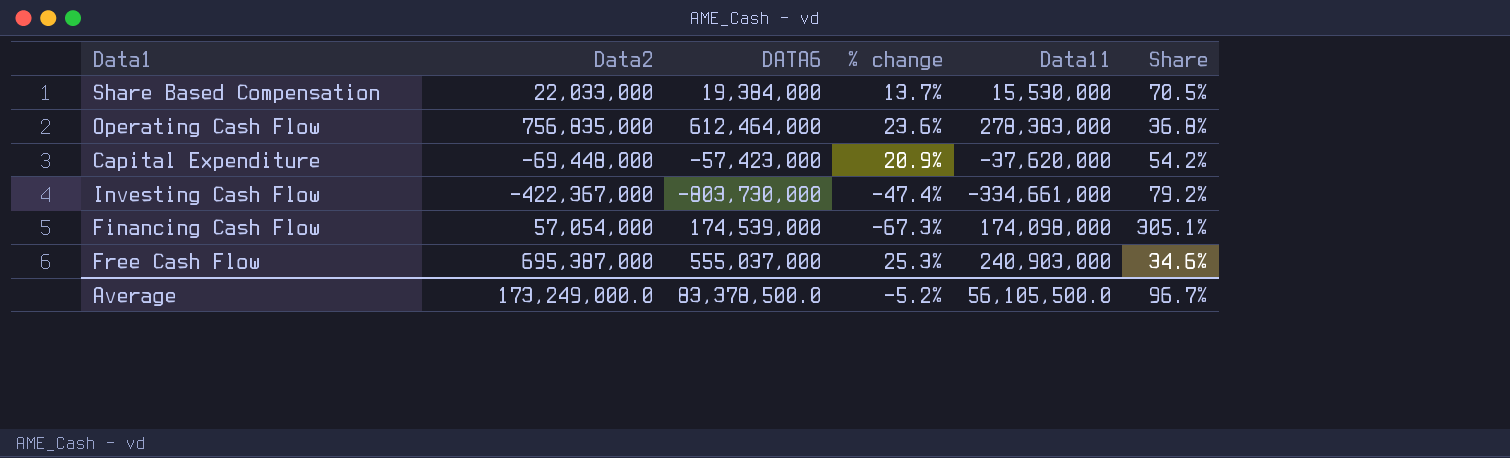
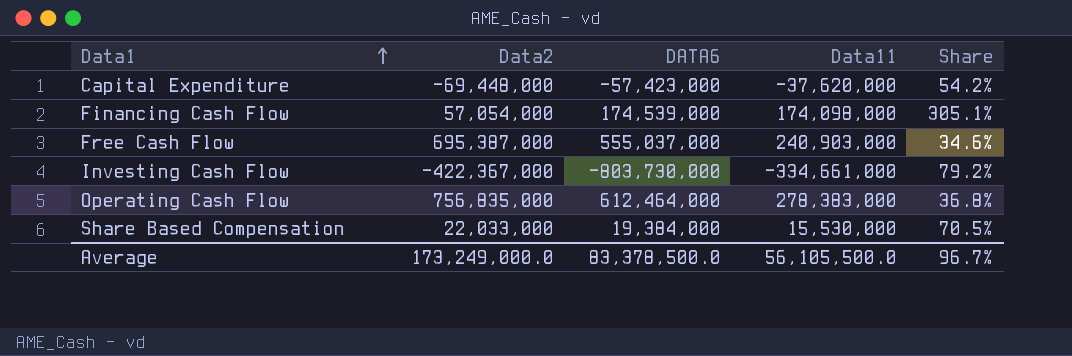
row order: none -> Data1 ascending
column % change | formula: ([Data2] - [DATA6]) / [DATA6] -> none

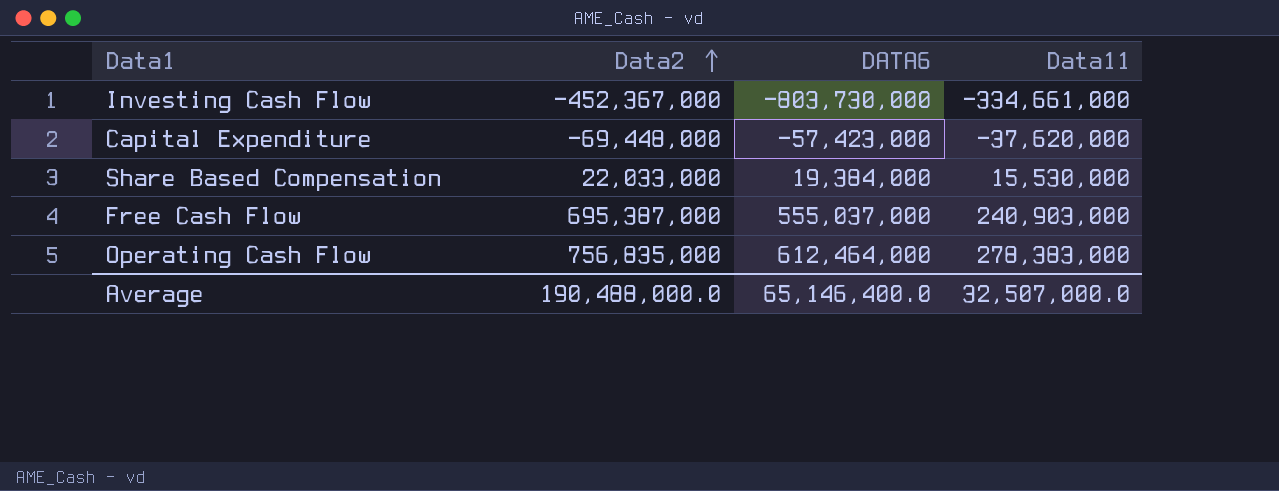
row order: Data1 ascending -> Data2 ascending
column Share | formula: [Data11] / [Data2] -> none
row Financing Cash Flow: 57,054,000 | 174,539,000 | 174,098,000 | 305.1% -> none
Investing Cash Flow | Data2: -422,367,000 -> -452,367,000
Average | Data2: 173,249,000.0 -> 190,488,000.0
Average | DATA6: 83,378,500.0 -> 65,146,400.0
Average | Data11: 56,105,500.0 -> 32,507,000.0

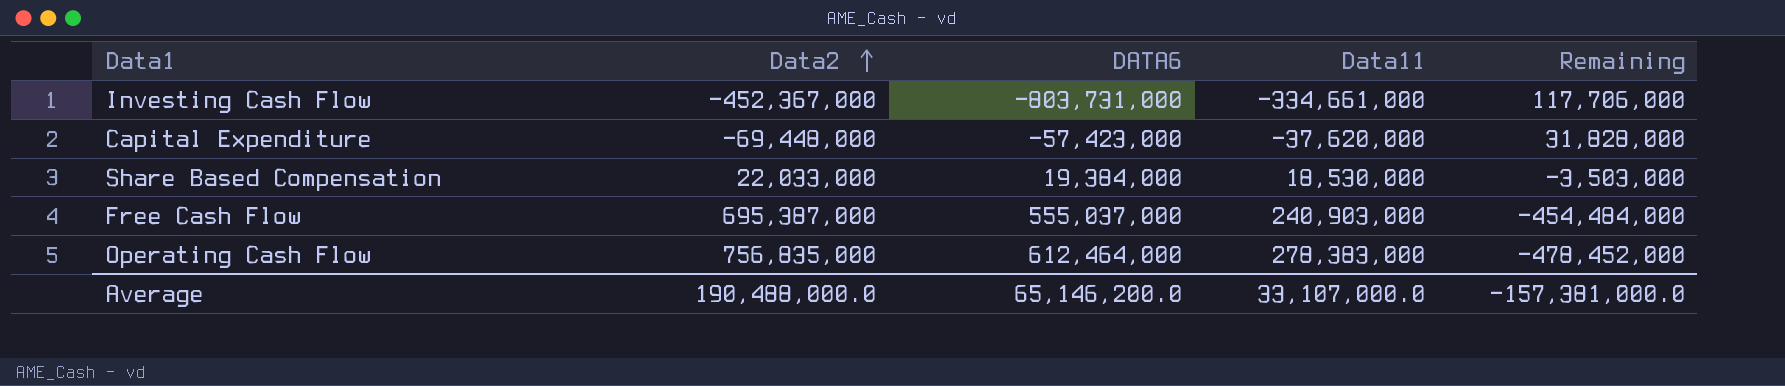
column Remaining | formula: none -> [Data11] - [Data2]
Investing Cash Flow | DATA6: -803,730,000 -> -803,731,000
Share Based Compensation | Data11: 15,530,000 -> 18,530,000
Average | DATA6: 65,146,400.0 -> 65,146,200.0
Average | Data11: 32,507,000.0 -> 33,107,000.0

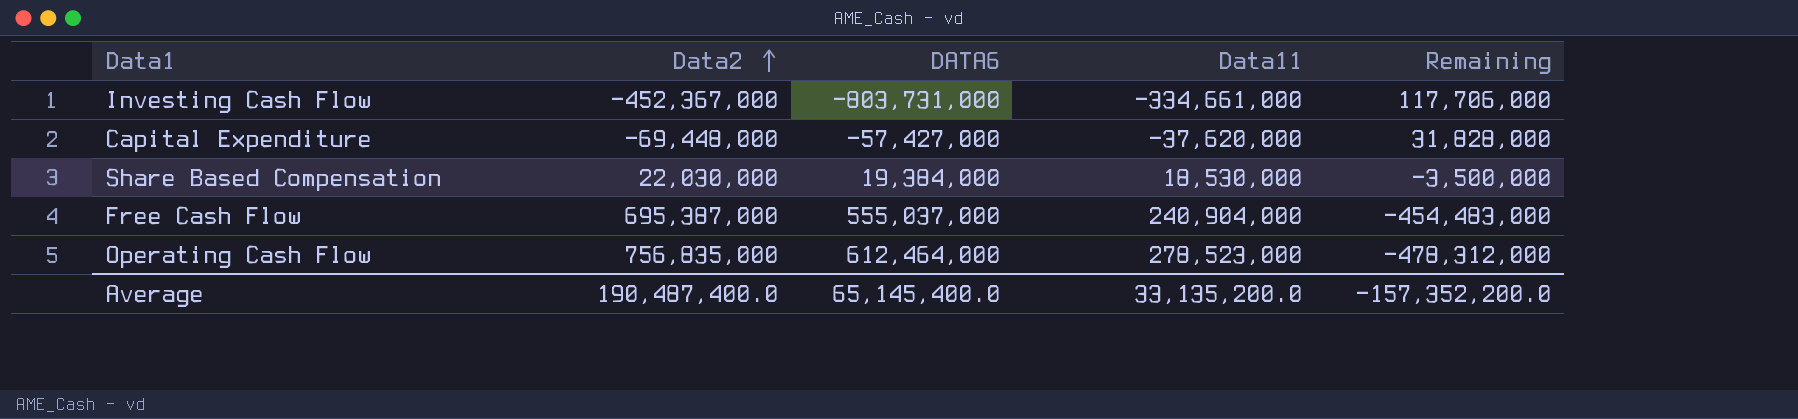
Capital Expenditure | DATA6: -57,423,000 -> -57,427,000
Share Based Compensation | Data2: 22,033,000 -> 22,030,000
Share Based Compensation | Remaining: -3,503,000 -> -3,500,000
Free Cash Flow | Data11: 240,903,000 -> 240,904,000
Free Cash Flow | Remaining: -454,484,000 -> -454,483,000
Operating Cash Flow | Data11: 278,383,000 -> 278,523,000
Operating Cash Flow | Remaining: -478,452,000 -> -478,312,000
Average | Data2: 190,488,000.0 -> 190,487,400.0
Average | DATA6: 65,146,200.0 -> 65,145,400.0
Average | Data11: 33,107,000.0 -> 33,135,200.0
Average | Remaining: -157,381,000.0 -> -157,352,200.0

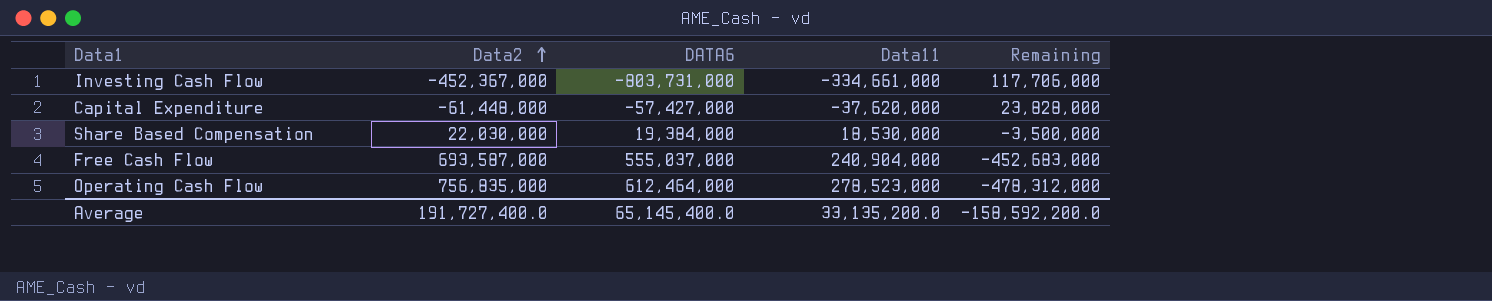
Capital Expenditure | Data2: -69,448,000 -> -61,448,000
Capital Expenditure | Remaining: 31,828,000 -> 23,828,000
Free Cash Flow | Data2: 695,387,000 -> 693,587,000
Free Cash Flow | Remaining: -454,483,000 -> -452,683,000
Average | Data2: 190,487,400.0 -> 191,727,400.0
Average | Remaining: -157,352,200.0 -> -158,592,200.0

